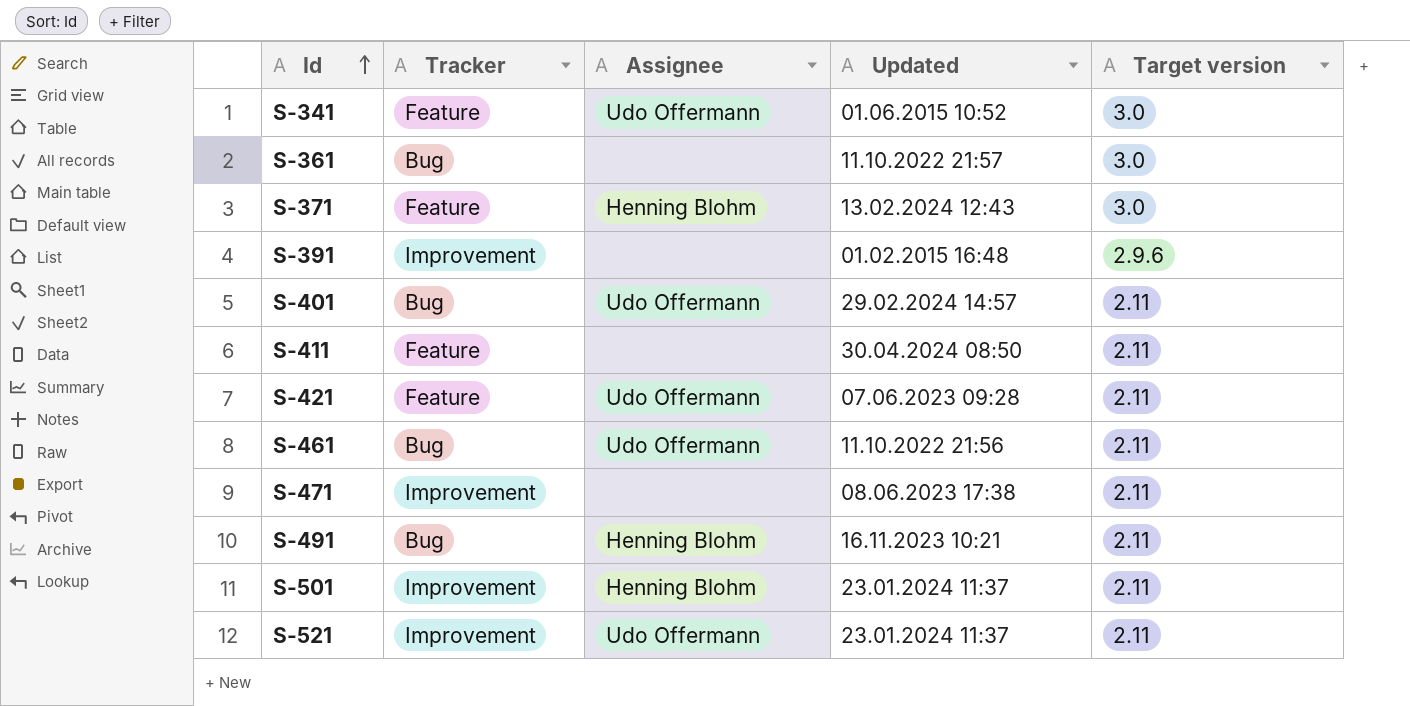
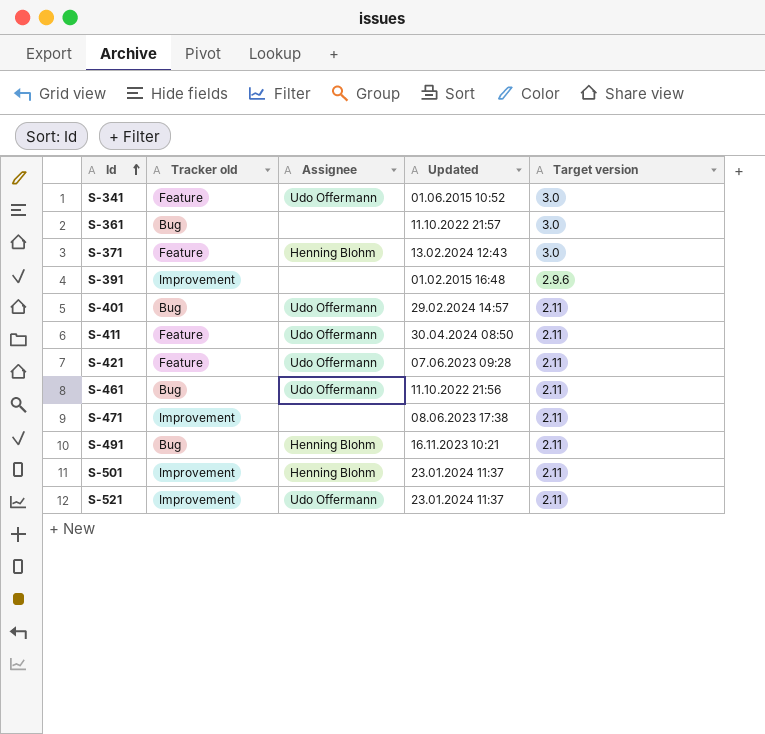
column name: Tracker -> Tracker old
S-411 | Assignee: none -> Udo Offermann

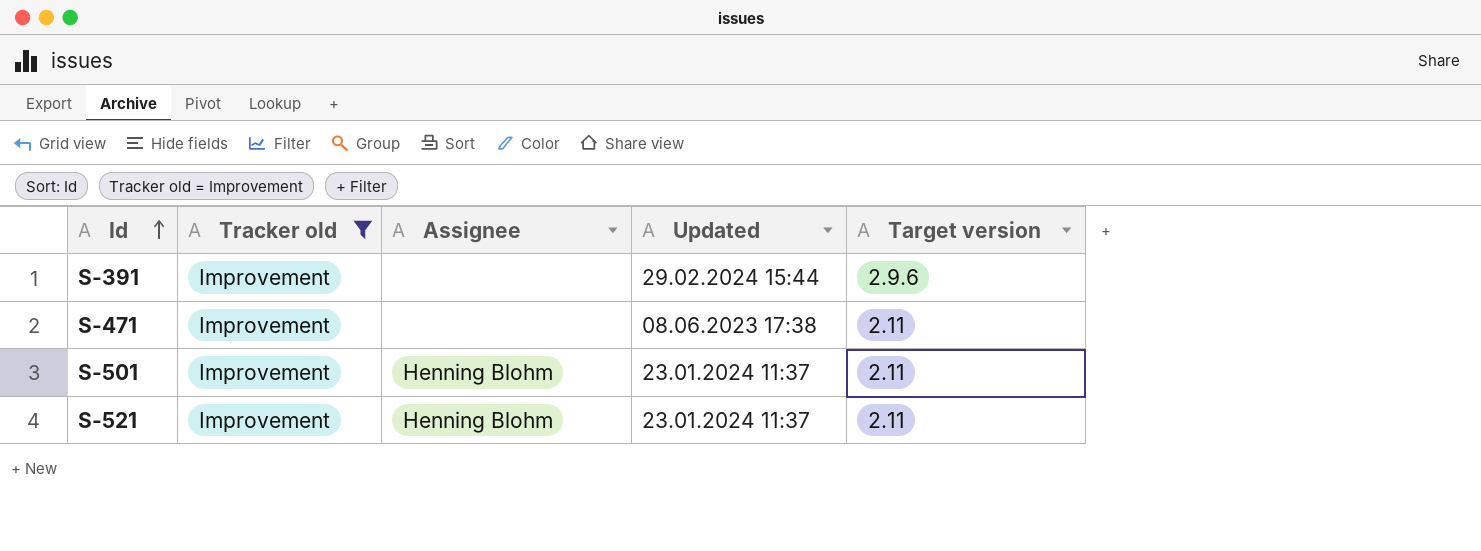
filter: none -> Tracker old = Improvement
S-391 | Updated: 01.02.2015 16:48 -> 29.02.2024 15:44
S-521 | Assignee: Udo Offermann -> Henning Blohm

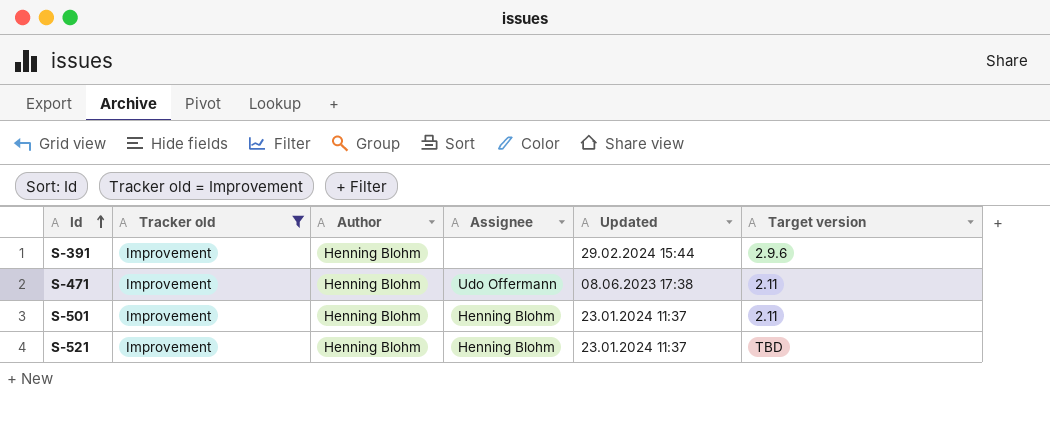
column Author | position: none -> 3
S-471 | Assignee: none -> Udo Offermann
S-521 | Target version: 2.11 -> TBD

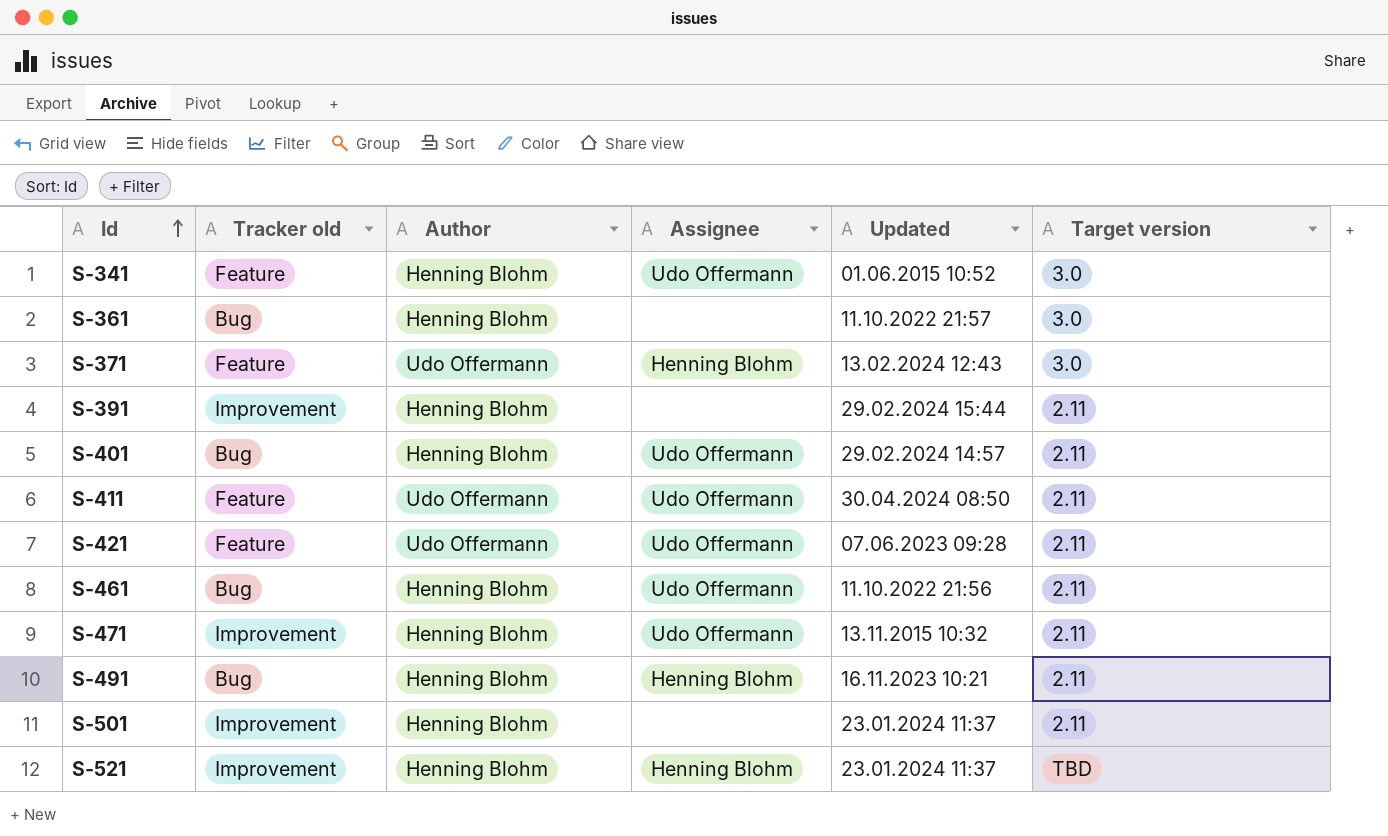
filter: Tracker old = Improvement -> none
S-391 | Target version: 2.9.6 -> 2.11
S-471 | Updated: 08.06.2023 17:38 -> 13.11.2015 10:32
S-501 | Assignee: Henning Blohm -> none

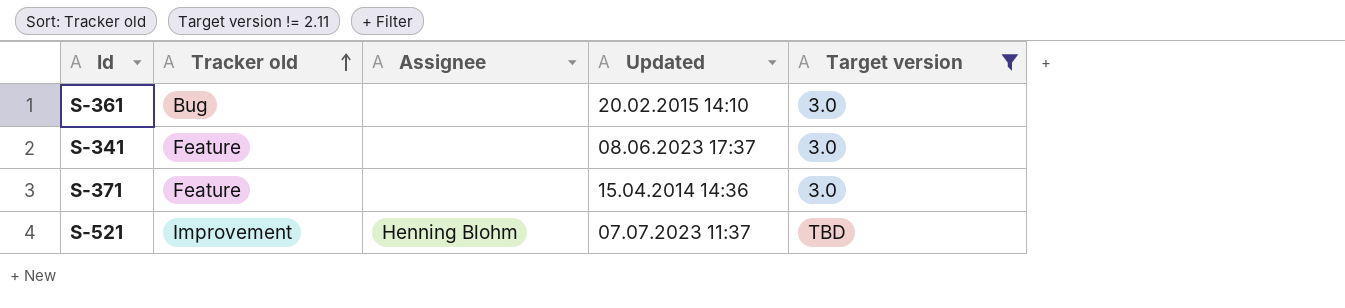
filter: none -> Target version != 2.11
row order: Id ascending -> Tracker old ascending
column Author | position: 3 -> none
S-361 | Updated: 11.10.2022 21:57 -> 20.02.2015 14:10
S-341 | Assignee: Udo Offermann -> none
S-341 | Updated: 01.06.2015 10:52 -> 08.06.2023 17:37
S-371 | Assignee: Henning Blohm -> none
S-371 | Updated: 13.02.2024 12:43 -> 15.04.2014 14:36
S-521 | Updated: 23.01.2024 11:37 -> 07.07.2023 11:37

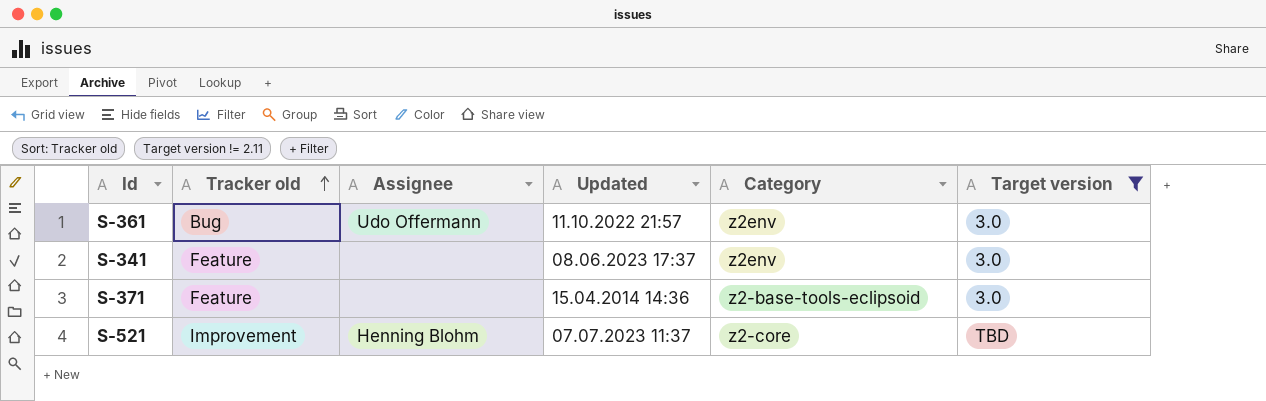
column Category | position: none -> 5
S-361 | Assignee: none -> Udo Offermann
S-361 | Updated: 20.02.2015 14:10 -> 11.10.2022 21:57

